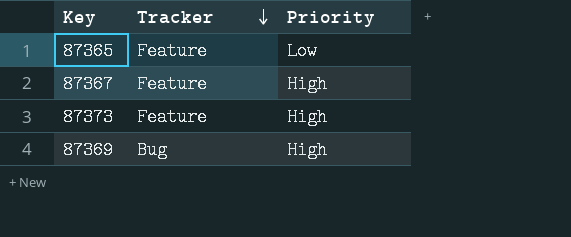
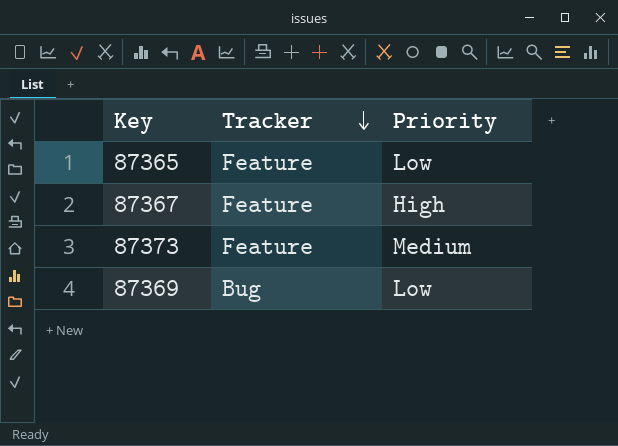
87373 | Priority: High -> Medium
87369 | Priority: High -> Low

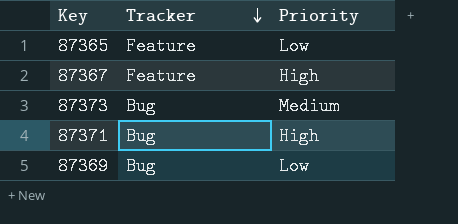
87373 | Tracker: Feature -> Bug
row 87371: none -> Bug | High

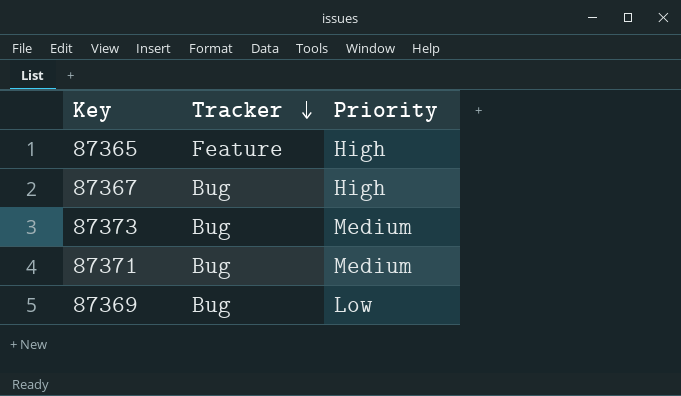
87365 | Priority: Low -> High
87367 | Tracker: Feature -> Bug
87371 | Priority: High -> Medium

